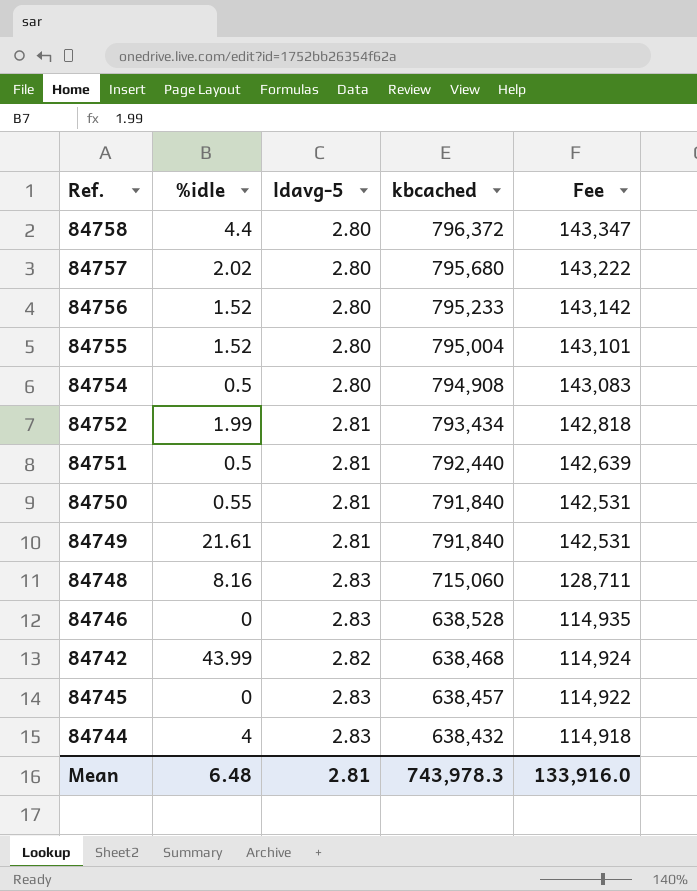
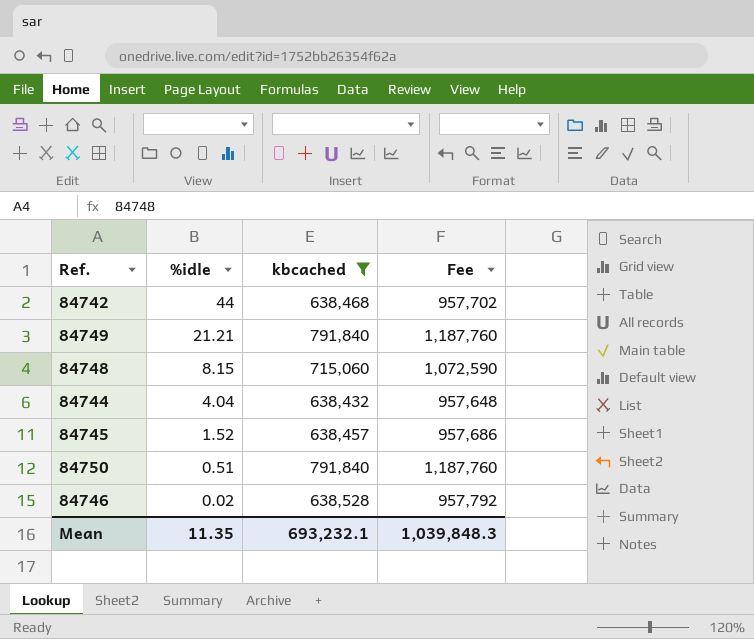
filter: none -> kbcached <= 791,840
row order: kbcached descending -> %idle descending
column ldavg-5 | position: 3 -> none
column Fee | formula: [kbcached] * 0.18 -> [kbcached] * 1.5
84742 | %idle: 43.99 -> 44
84749 | %idle: 21.61 -> 21.21
84748 | %idle: 8.16 -> 8.15
84744 | %idle: 4 -> 4.04
84745 | %idle: 0 -> 1.52
84750 | %idle: 0.55 -> 0.51
84746 | %idle: 0 -> 0.02
Mean | %idle: 6.48 -> 11.35
Mean | kbcached: 743,978.3 -> 693,232.1
Mean | Fee: 133,916.0 -> 1,039,848.3

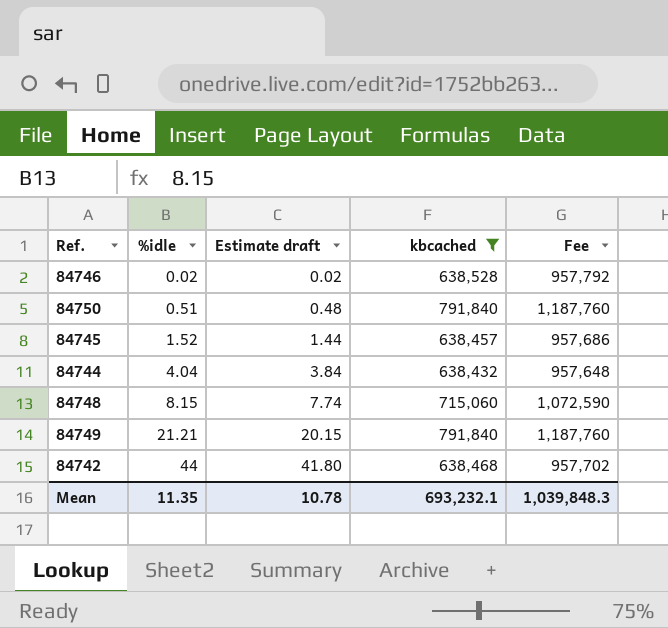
row order: %idle descending -> %idle ascending
column Estimate draft | formula: none -> [%idle] * 0.95

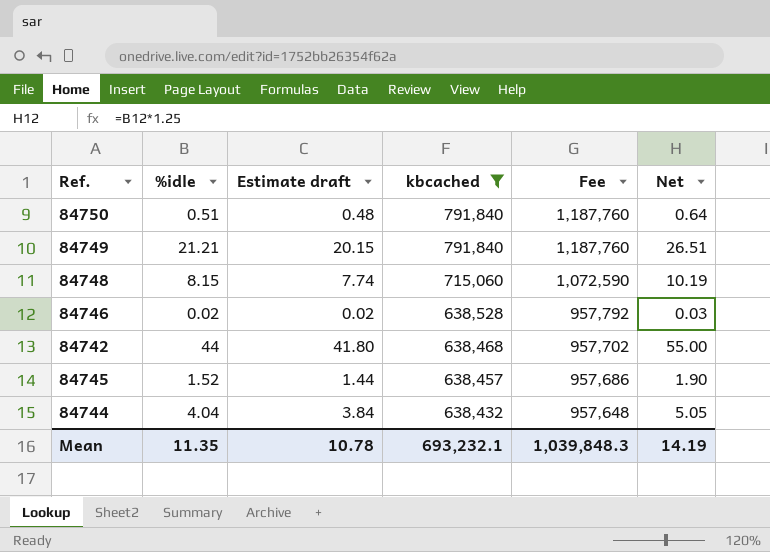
row order: %idle ascending -> kbcached descending
column Net | formula: none -> [%idle] * 1.25

